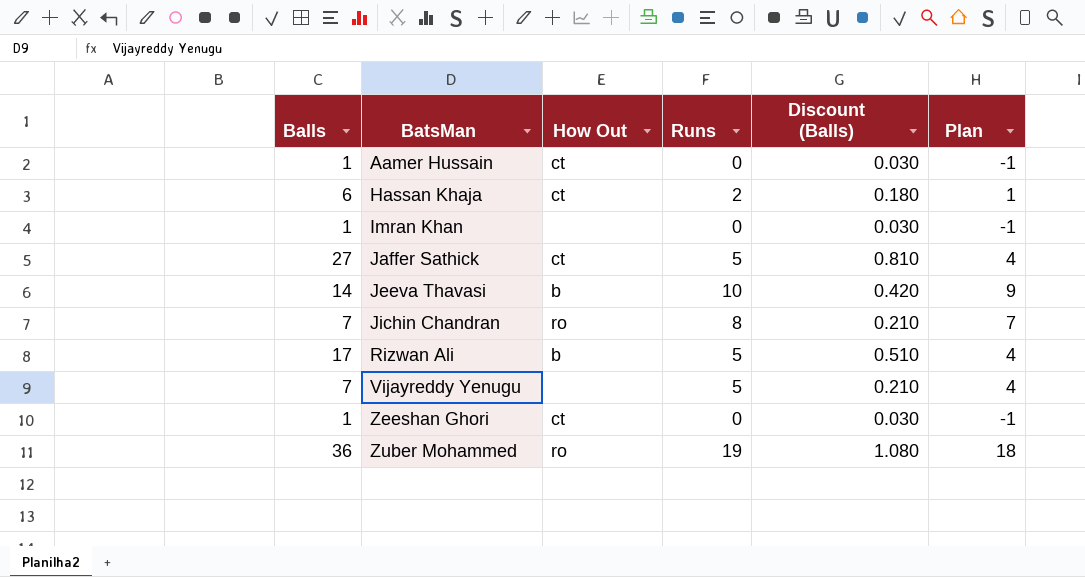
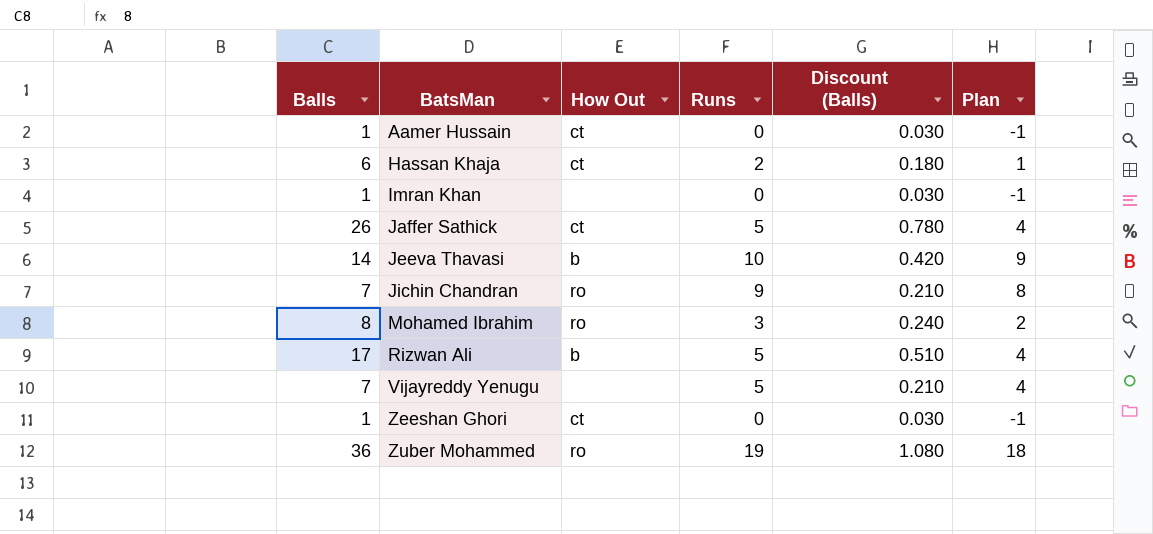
Jaffer Sathick | Balls: 27 -> 26
Jaffer Sathick | Discount (Balls): 0.810 -> 0.780
Jichin Chandran | Runs: 8 -> 9
Jichin Chandran | Plan: 7 -> 8
row Mohamed Ibrahim: none -> 8 | ro | 3 | 0.240 | 2

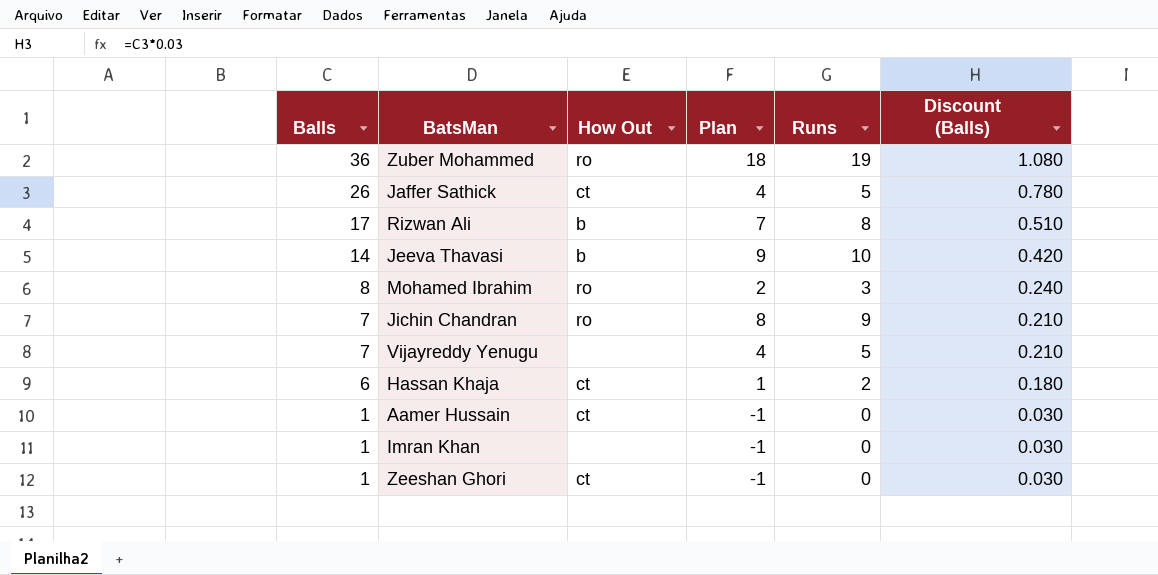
row order: BatsMan ascending -> Balls descending
column Plan | position: 6 -> 4
Rizwan Ali | Plan: 4 -> 7
Rizwan Ali | Runs: 5 -> 8

